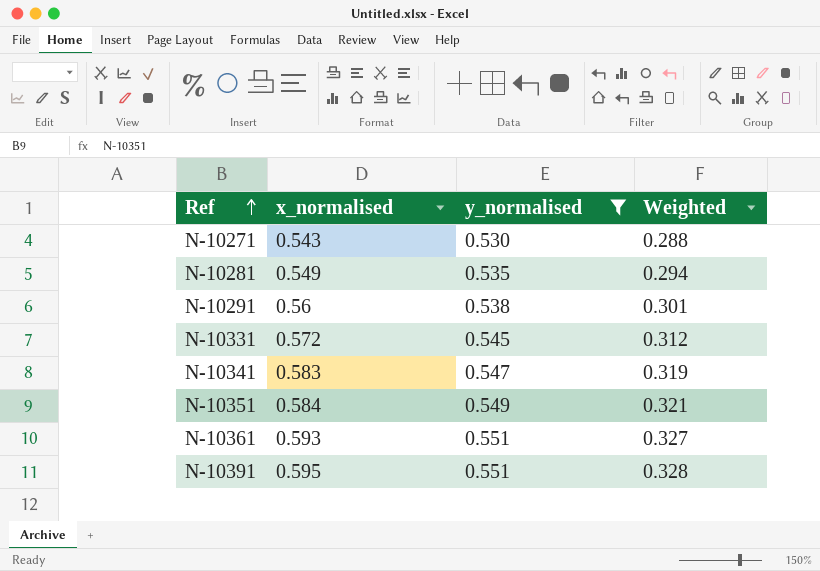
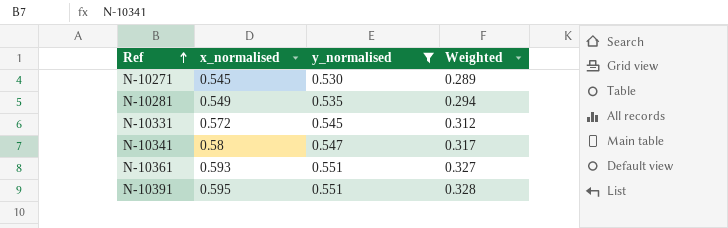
row N-10291: 0.56 | 0.538 | 0.301 -> none
row N-10351: 0.584 | 0.549 | 0.321 -> none
N-10271 | x_normalised: 0.543 -> 0.545
N-10271 | Weighted: 0.288 -> 0.289
N-10341 | x_normalised: 0.583 -> 0.58
N-10341 | Weighted: 0.319 -> 0.317

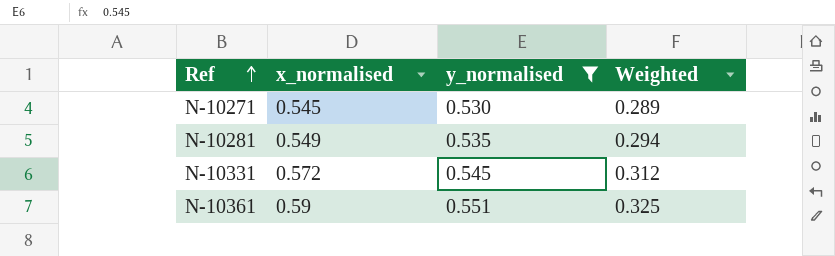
row N-10341: 0.58 | 0.547 | 0.317 -> none
row N-10391: 0.595 | 0.551 | 0.328 -> none
N-10361 | x_normalised: 0.593 -> 0.59
N-10361 | Weighted: 0.327 -> 0.325

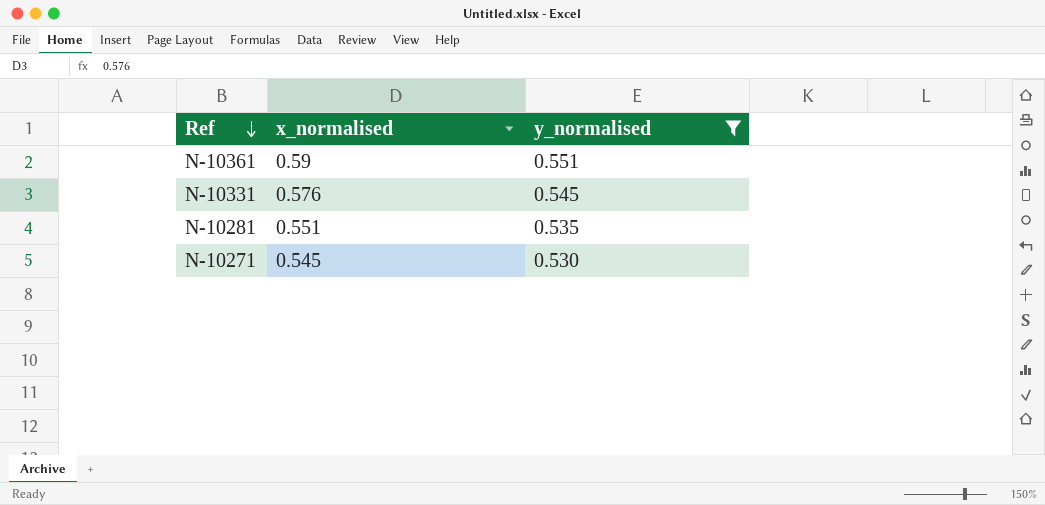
row order: Ref ascending -> Ref descending
column Weighted | formula: [x_normalised] * [y_normalised] -> none
N-10331 | x_normalised: 0.572 -> 0.576
N-10281 | x_normalised: 0.549 -> 0.551

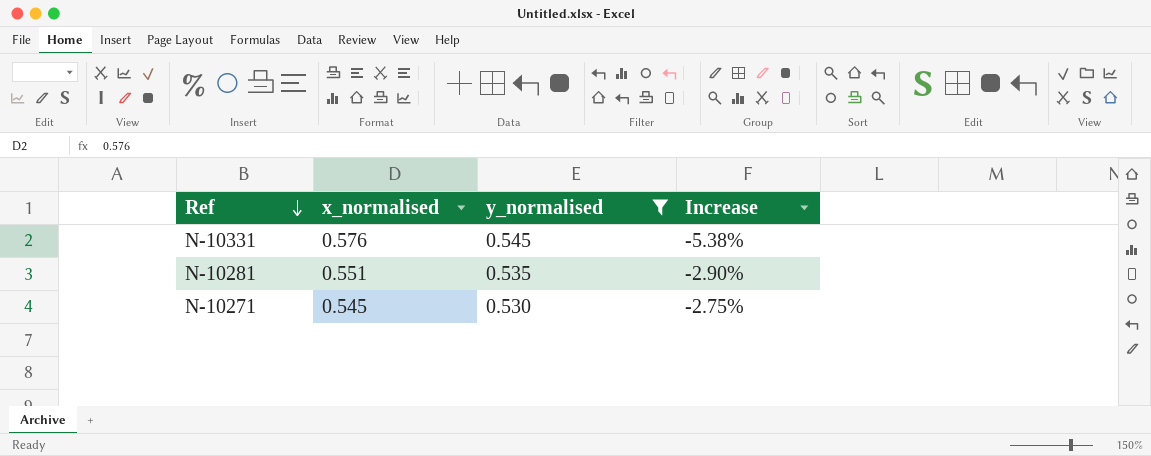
column Increase | formula: none -> ([y_normalised] - [x_normalised]) / [x_normalised]
row N-10361: 0.59 | 0.551 -> none

